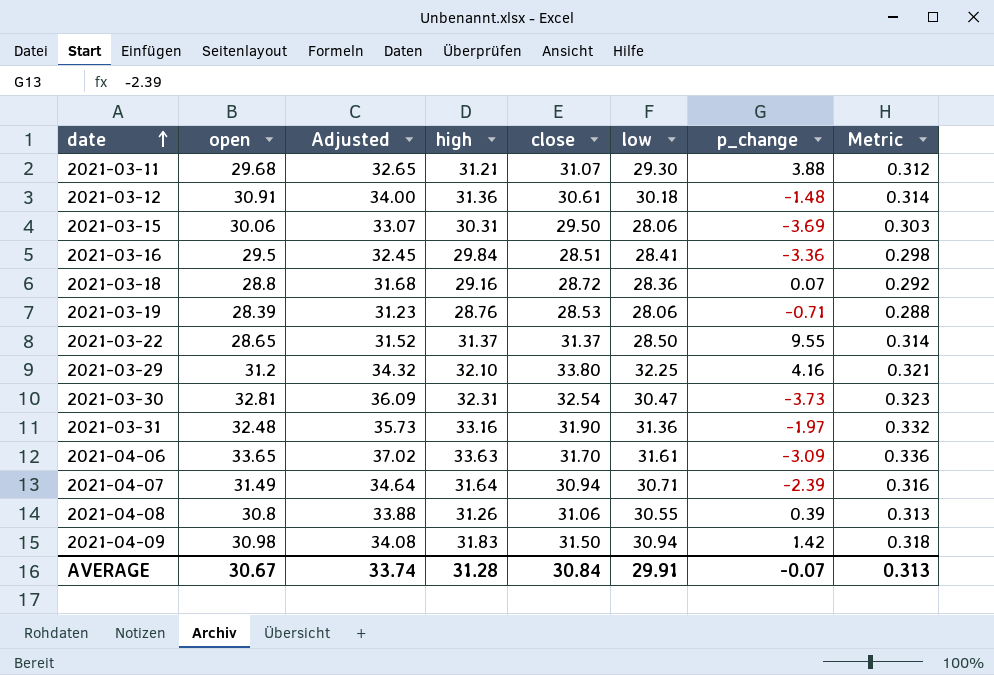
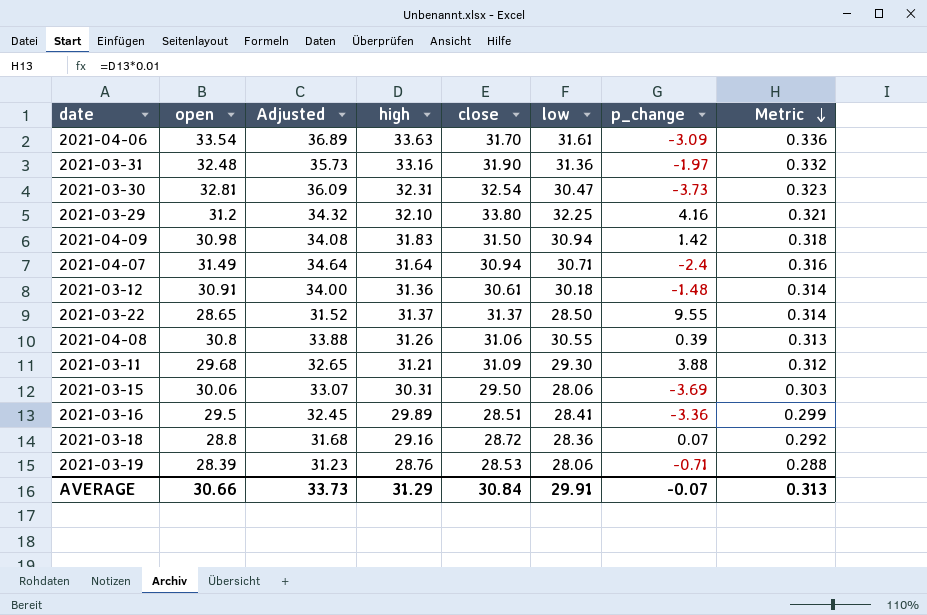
row order: date ascending -> Metric descending
2021-04-06 | open: 33.65 -> 33.54
2021-04-06 | Adjusted: 37.02 -> 36.89
2021-04-07 | p_change: -2.39 -> -2.4
2021-03-11 | close: 31.07 -> 31.09
2021-03-16 | high: 29.84 -> 29.89
2021-03-16 | Metric: 0.298 -> 0.299
AVERAGE | open: 30.67 -> 30.66
AVERAGE | Adjusted: 33.74 -> 33.73
AVERAGE | high: 31.28 -> 31.29

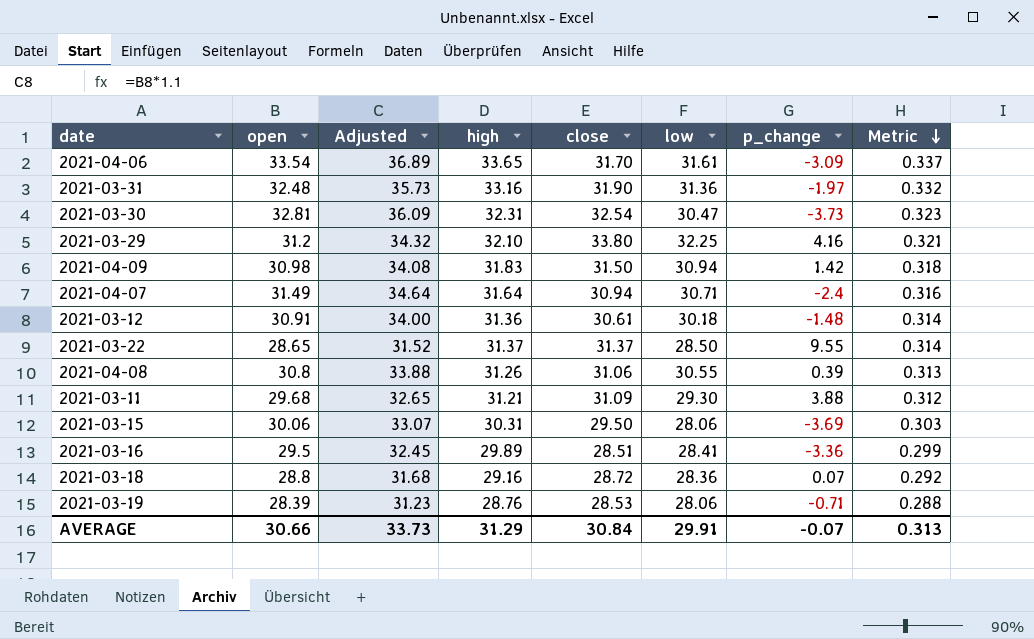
2021-04-06 | high: 33.63 -> 33.65
2021-04-06 | Metric: 0.336 -> 0.337

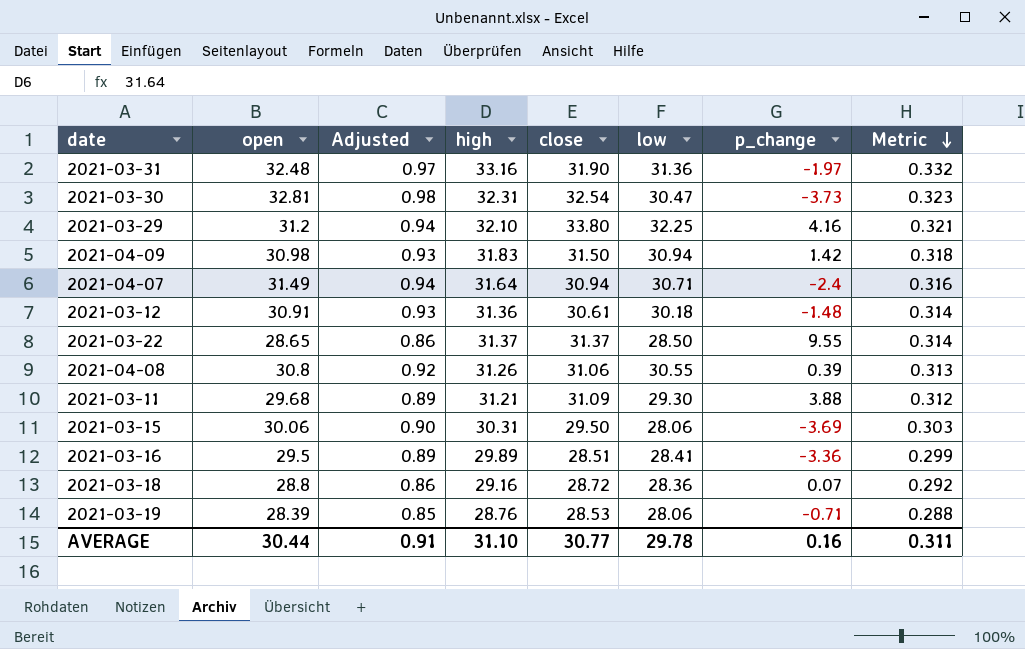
column Adjusted | formula: [open] * 1.1 -> [open] * 0.03
row 2021-04-06: 33.54 | 36.89 | 33.65 | 31.70 | 31.61 | -3.09 | 0.337 -> none
AVERAGE | open: 30.66 -> 30.44
AVERAGE | Adjusted: 33.73 -> 0.91
AVERAGE | high: 31.29 -> 31.10
AVERAGE | close: 30.84 -> 30.77
AVERAGE | low: 29.91 -> 29.78
AVERAGE | p_change: -0.07 -> 0.16
AVERAGE | Metric: 0.313 -> 0.311

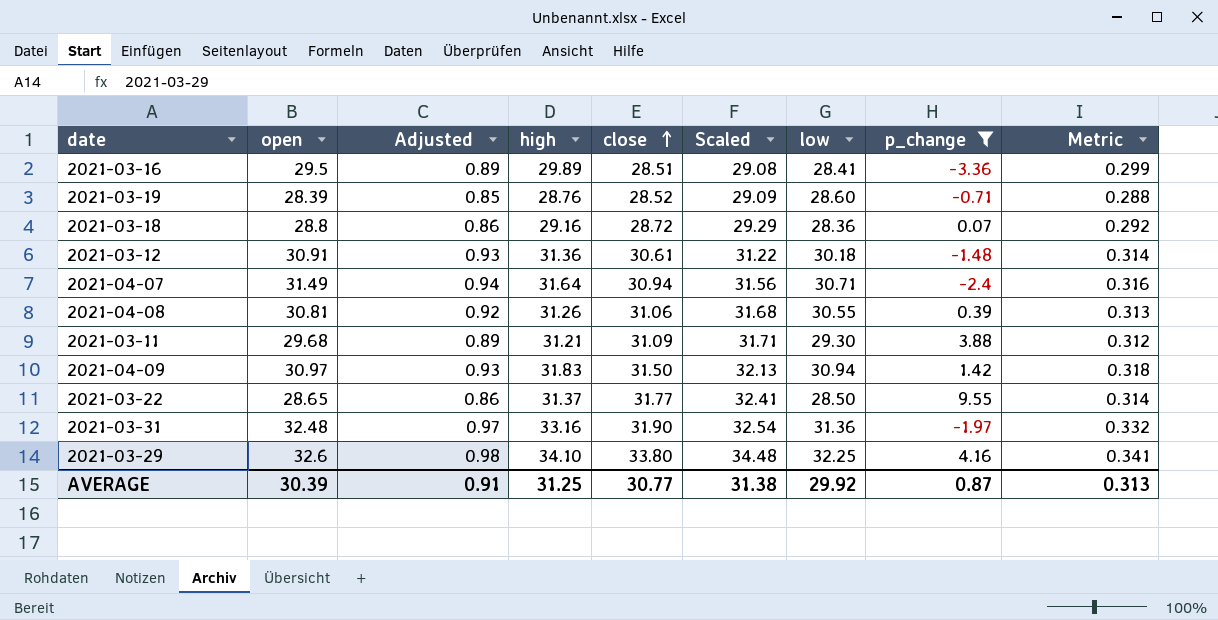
filter: none -> p_change >= -3.36
row order: Metric descending -> close ascending
column Scaled | formula: none -> [close] * 1.02
2021-03-19 | close: 28.53 -> 28.52
2021-03-19 | low: 28.06 -> 28.60
2021-04-08 | open: 30.8 -> 30.81
2021-04-09 | open: 30.98 -> 30.97
2021-03-22 | close: 31.37 -> 31.77
2021-03-29 | open: 31.2 -> 32.6
2021-03-29 | Adjusted: 0.94 -> 0.98
2021-03-29 | high: 32.10 -> 34.10
2021-03-29 | Metric: 0.321 -> 0.341
AVERAGE | open: 30.44 -> 30.39
AVERAGE | high: 31.10 -> 31.25
AVERAGE | low: 29.78 -> 29.92
AVERAGE | p_change: 0.16 -> 0.87
AVERAGE | Metric: 0.311 -> 0.313

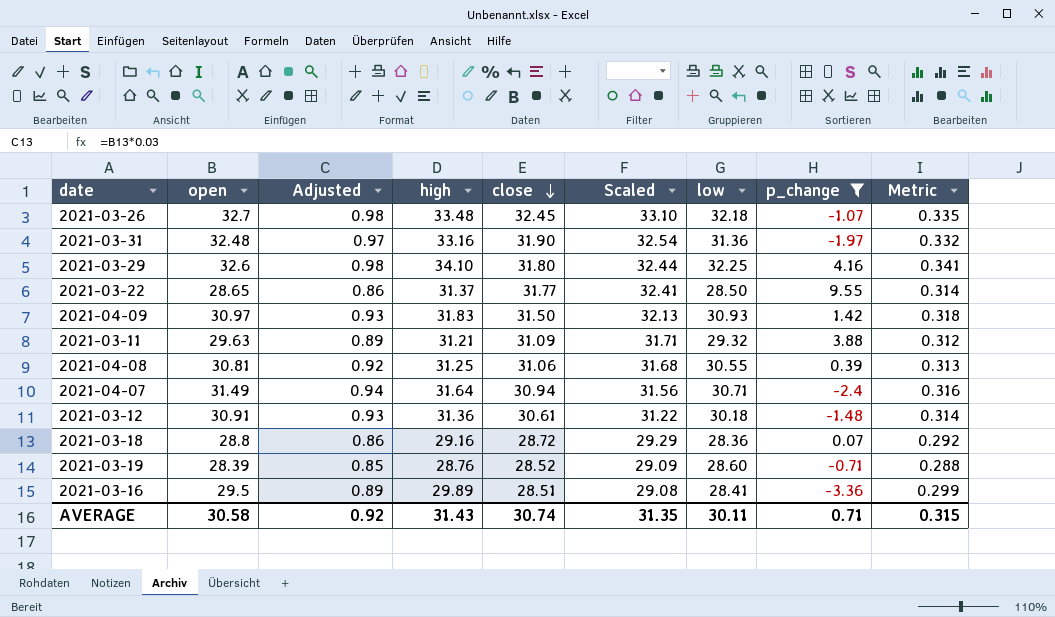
row order: close ascending -> close descending
row 2021-03-26: none -> 32.7 | 0.98 | 33.48 | 32.45 | 33.10 | 32.18 | -1.07 | 0.335
2021-03-29 | close: 33.80 -> 31.80
2021-03-29 | Scaled: 34.48 -> 32.44
2021-04-09 | low: 30.94 -> 30.93
2021-03-11 | open: 29.68 -> 29.63
2021-03-11 | low: 29.30 -> 29.32
2021-04-08 | high: 31.26 -> 31.25
AVERAGE | open: 30.39 -> 30.58
AVERAGE | Adjusted: 0.91 -> 0.92
AVERAGE | high: 31.25 -> 31.43
AVERAGE | close: 30.77 -> 30.74
AVERAGE | Scaled: 31.38 -> 31.35
AVERAGE | low: 29.92 -> 30.11
AVERAGE | p_change: 0.87 -> 0.71
AVERAGE | Metric: 0.313 -> 0.315

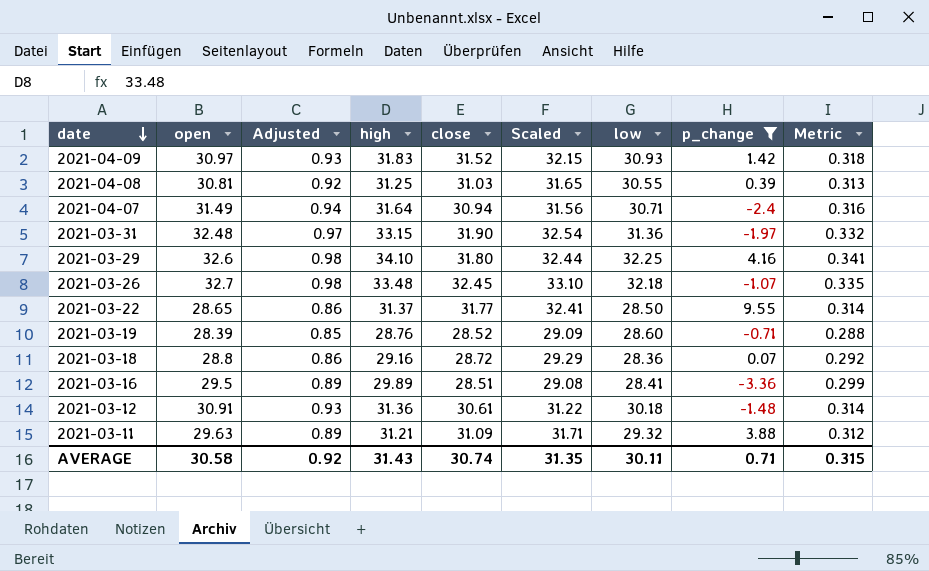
row order: close descending -> date descending
2021-04-09 | close: 31.50 -> 31.52
2021-04-09 | Scaled: 32.13 -> 32.15
2021-04-08 | close: 31.06 -> 31.03
2021-04-08 | Scaled: 31.68 -> 31.65
2021-03-31 | high: 33.16 -> 33.15

